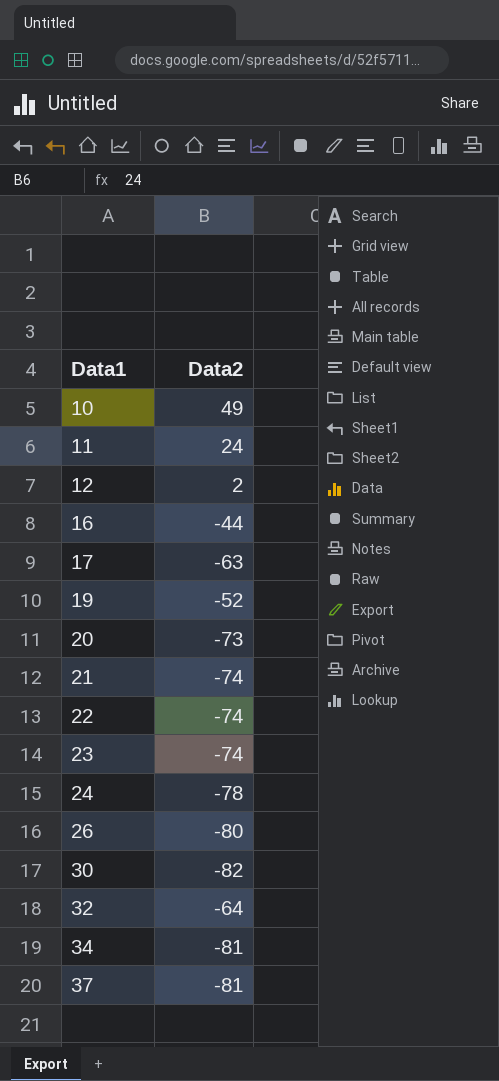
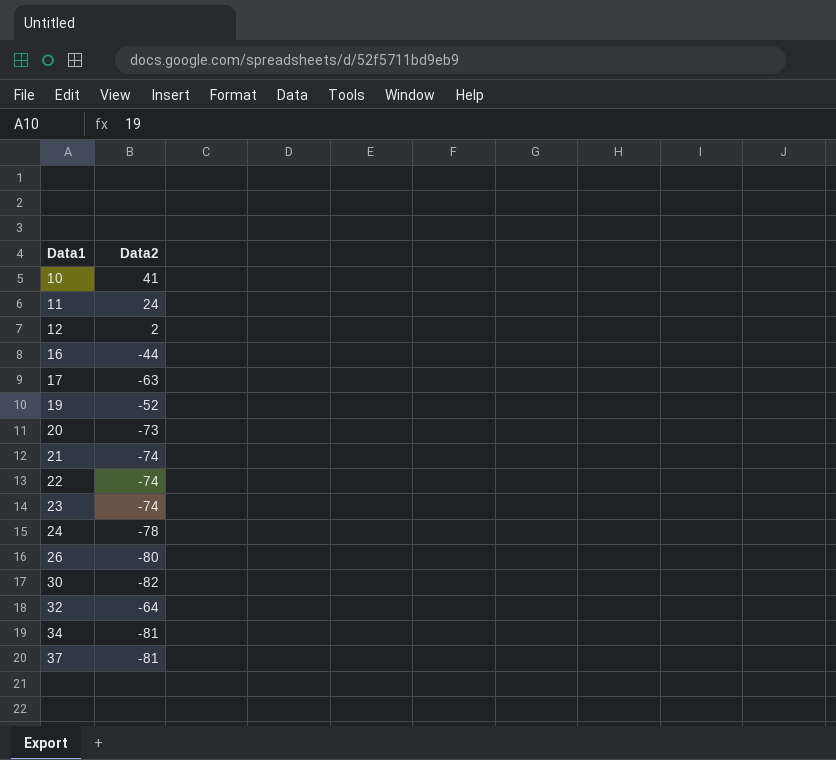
10 | Data2: 49 -> 41

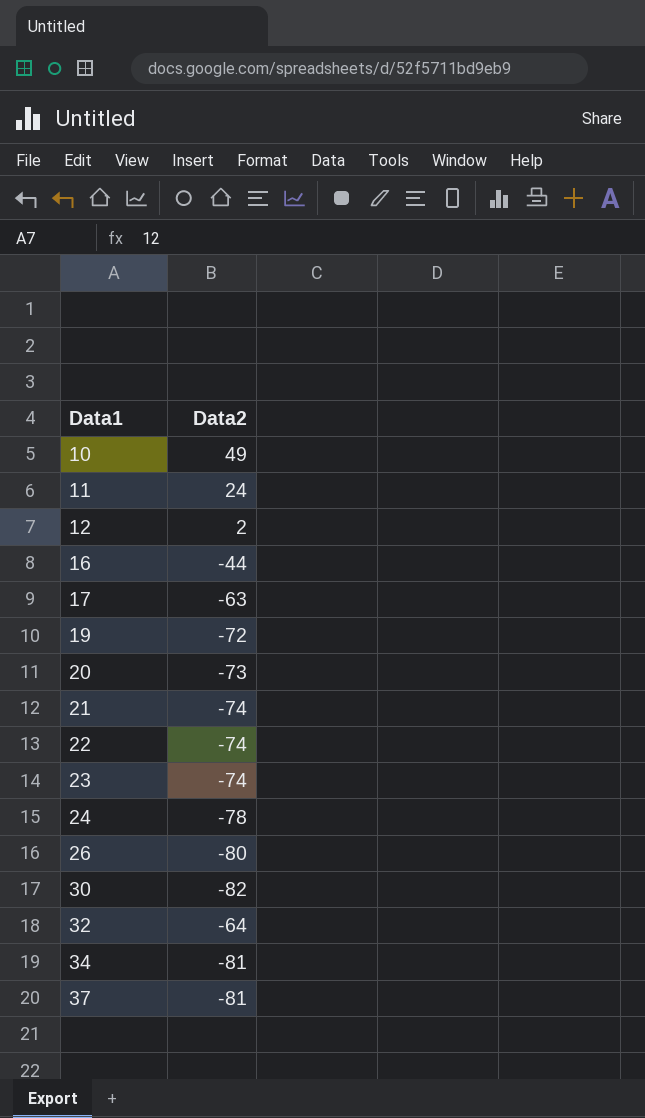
10 | Data2: 41 -> 49
19 | Data2: -52 -> -72

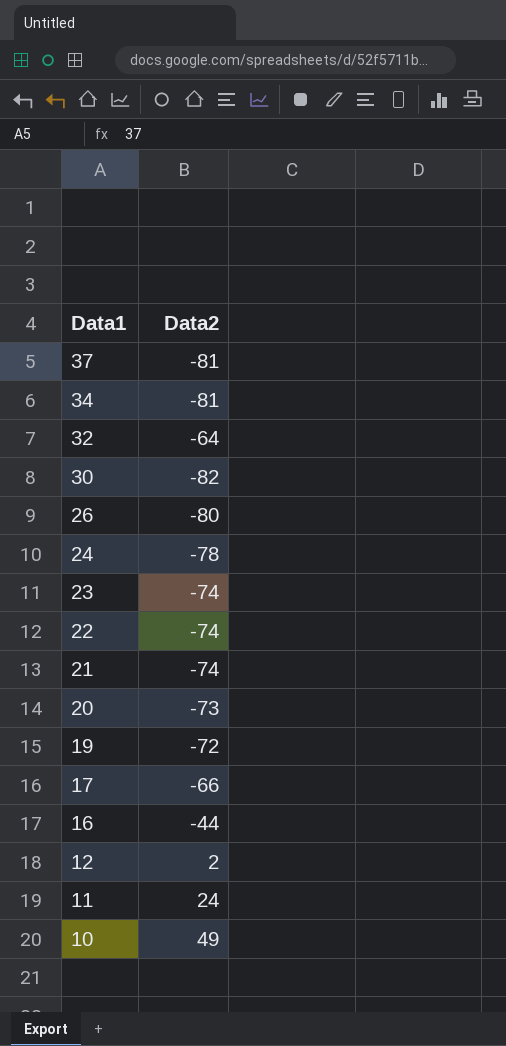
row order: Data1 ascending -> Data1 descending
17 | Data2: -63 -> -66

